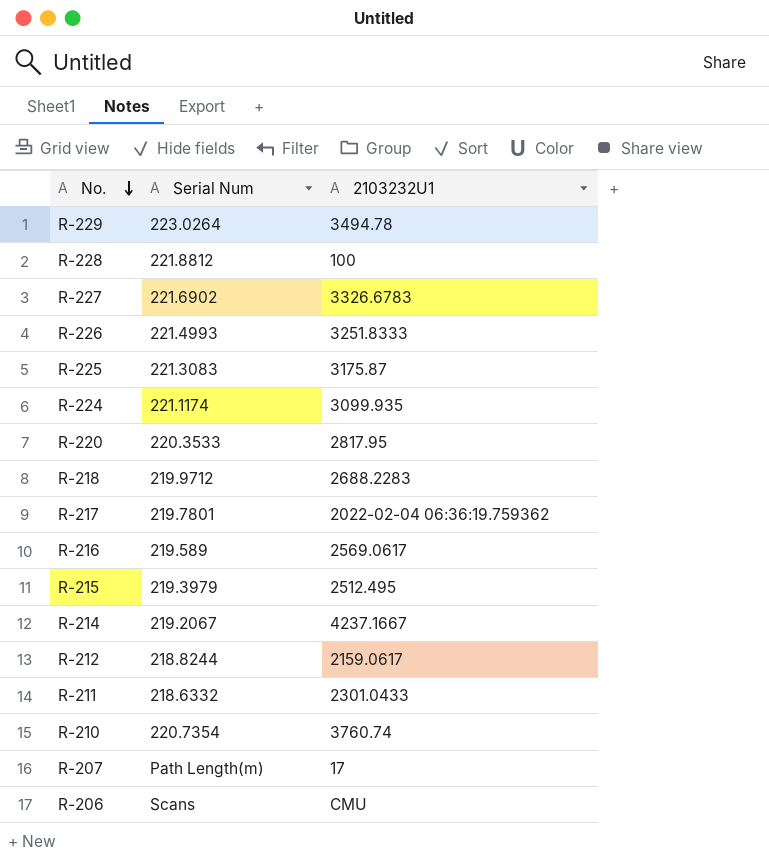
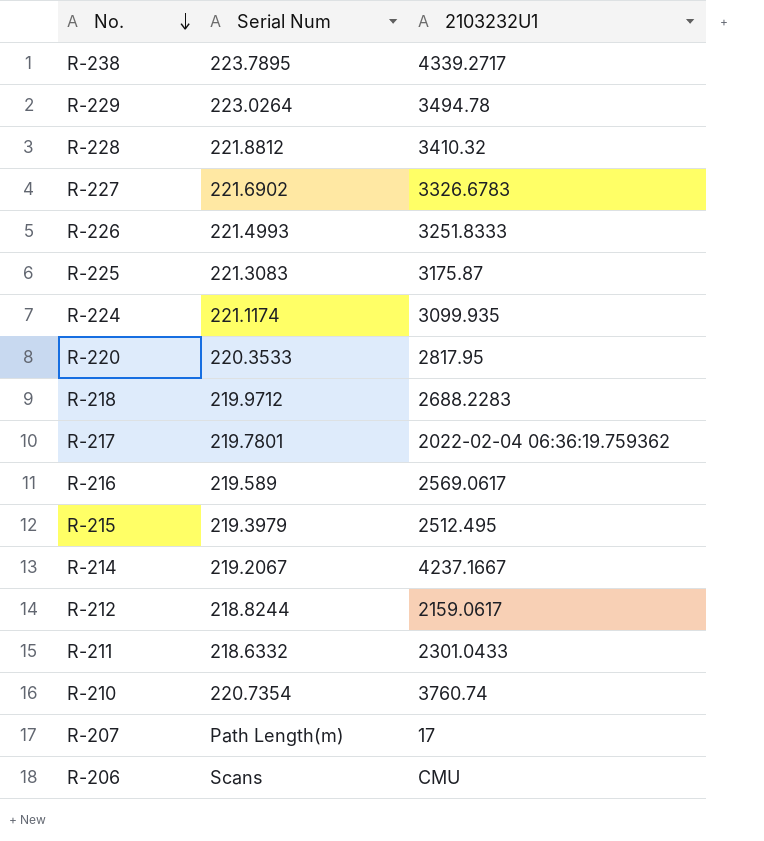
row R-238: none -> 223.7895 | 4339.2717
R-228 | 2103232U1: 100 -> 3410.32

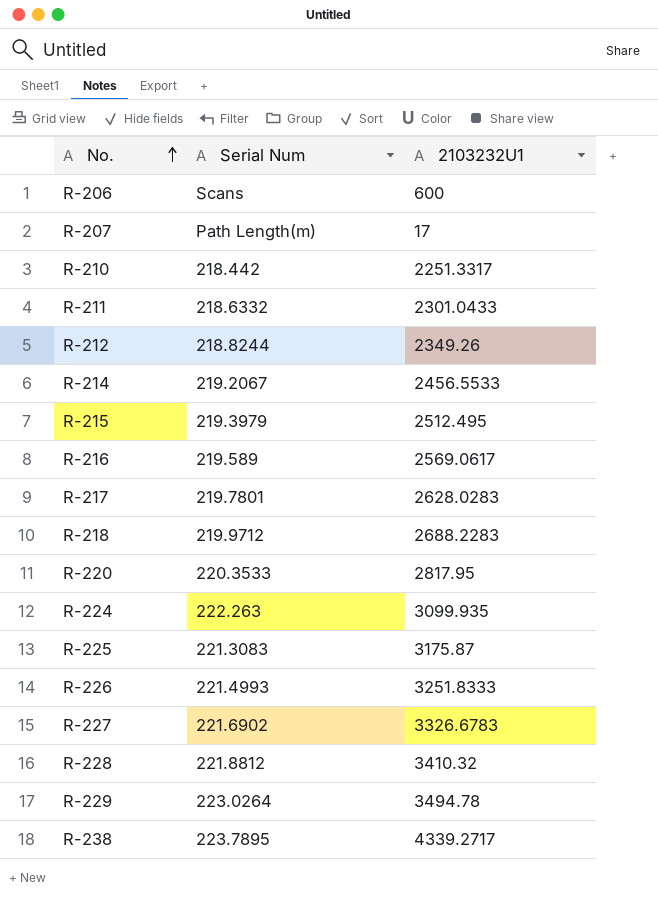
row order: No. descending -> No. ascending
R-206 | 2103232U1: CMU -> 600
R-210 | Serial Num: 220.7354 -> 218.442
R-210 | 2103232U1: 3760.74 -> 2251.3317
R-212 | 2103232U1: 2159.0617 -> 2349.26
R-214 | 2103232U1: 4237.1667 -> 2456.5533
R-217 | 2103232U1: 2022-02-04 06:36:19.759362 -> 2628.0283
R-224 | Serial Num: 221.1174 -> 222.263

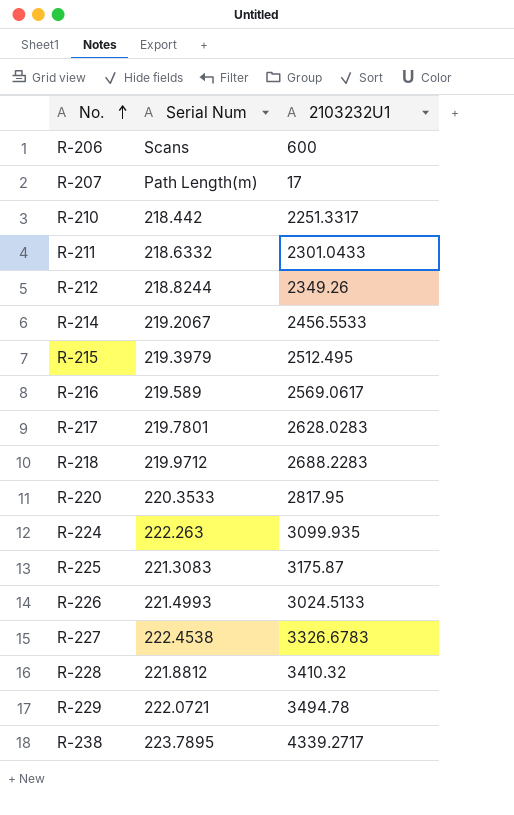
R-226 | 2103232U1: 3251.8333 -> 3024.5133
R-227 | Serial Num: 221.6902 -> 222.4538
R-229 | Serial Num: 223.0264 -> 222.0721

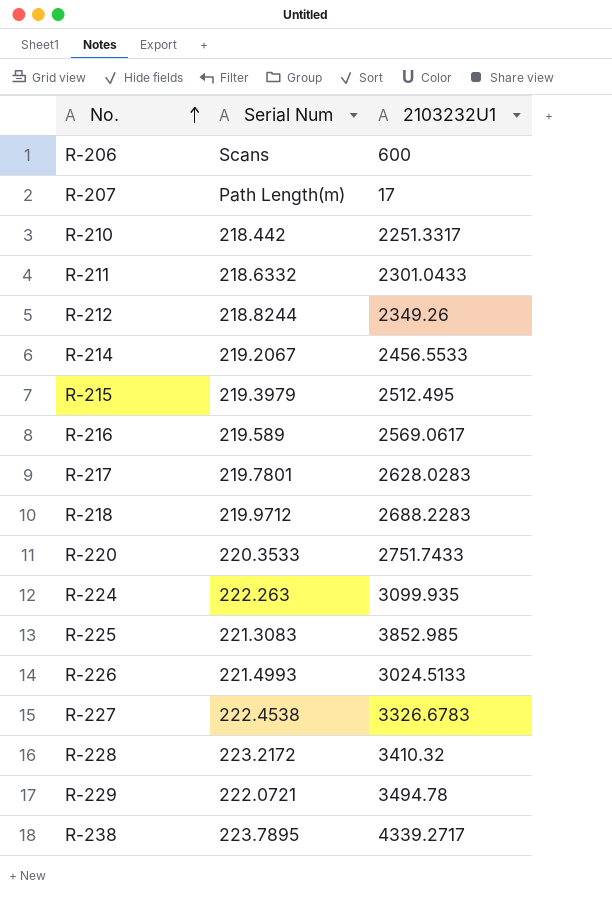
R-220 | 2103232U1: 2817.95 -> 2751.7433
R-225 | 2103232U1: 3175.87 -> 3852.985
R-228 | Serial Num: 221.8812 -> 223.2172

